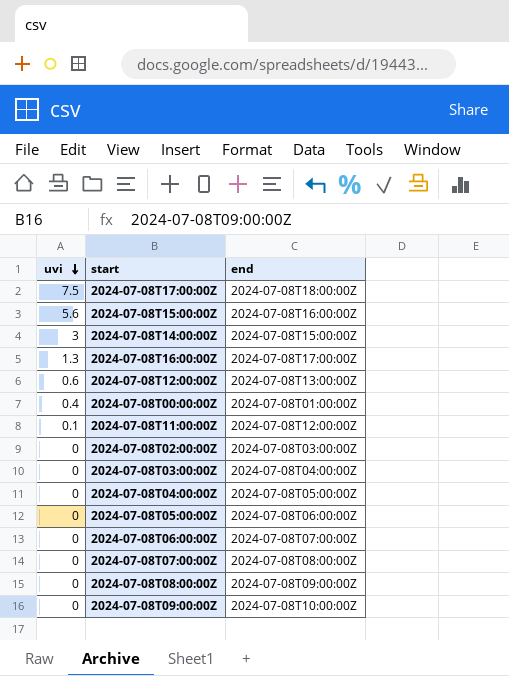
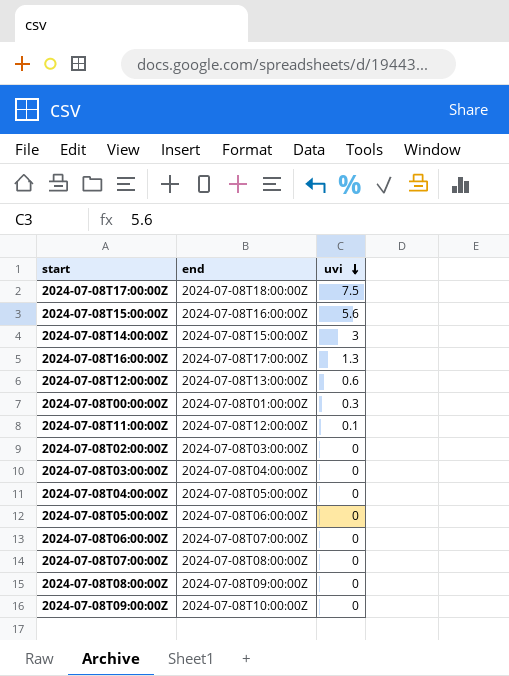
column uvi | position: 1 -> 3
2024-07-08T00:00:00Z | uvi: 0.4 -> 0.3

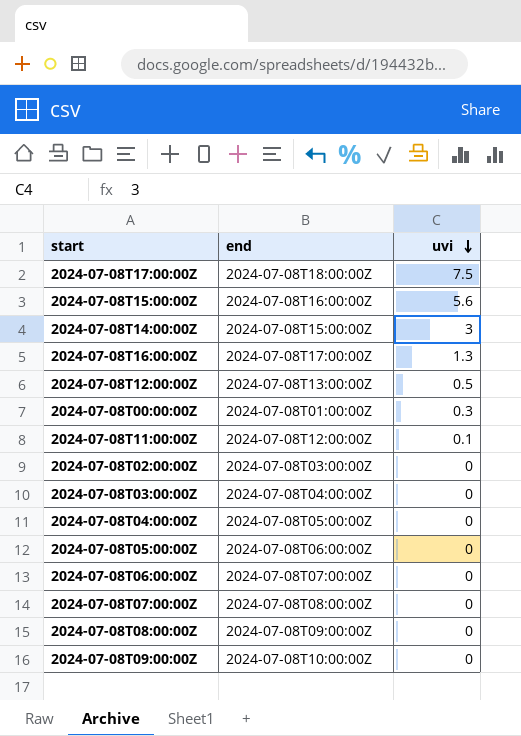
2024-07-08T12:00:00Z | uvi: 0.6 -> 0.5

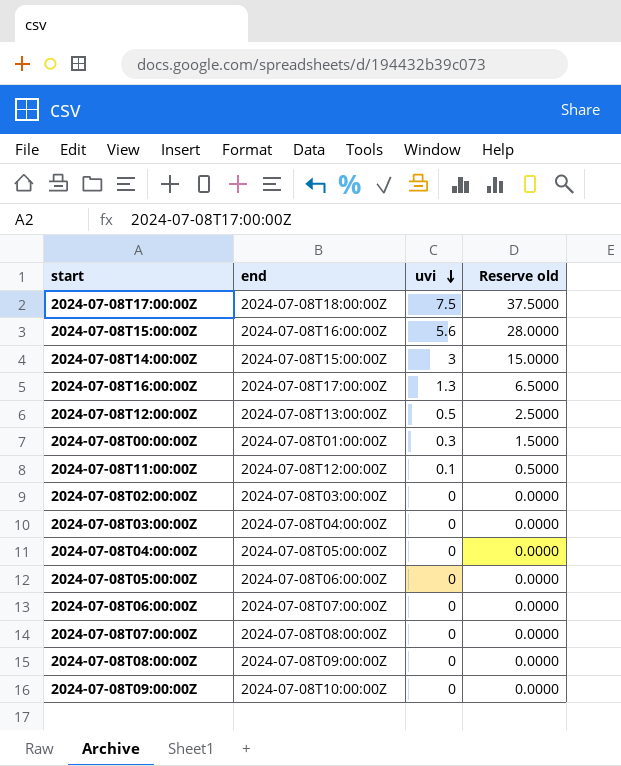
column Reserve old | formula: none -> [uvi] * 5

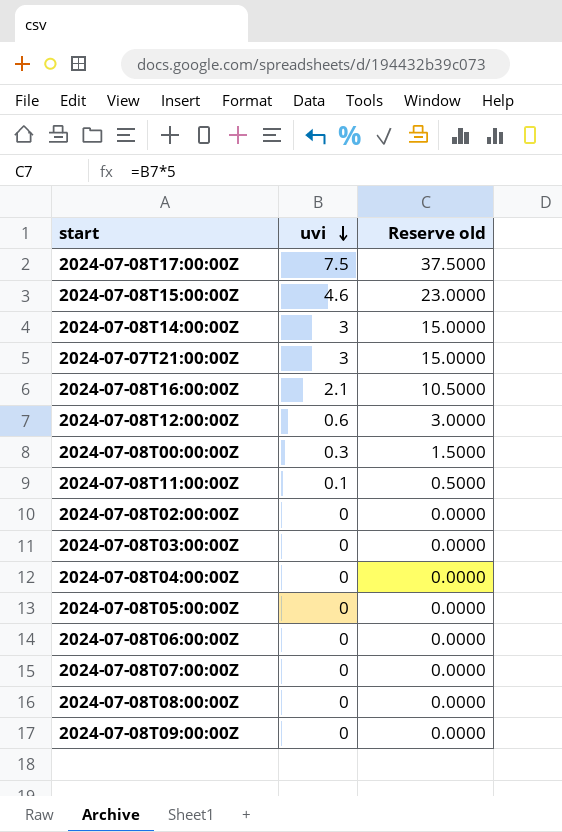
column end | position: 2 -> none
2024-07-08T15:00:00Z | uvi: 5.6 -> 4.6
2024-07-08T15:00:00Z | Reserve old: 28.0000 -> 23.0000
row 2024-07-07T21:00:00Z: none -> 3 | 15.0000
2024-07-08T16:00:00Z | uvi: 1.3 -> 2.1
2024-07-08T16:00:00Z | Reserve old: 6.5000 -> 10.5000
2024-07-08T12:00:00Z | uvi: 0.5 -> 0.6
2024-07-08T12:00:00Z | Reserve old: 2.5000 -> 3.0000

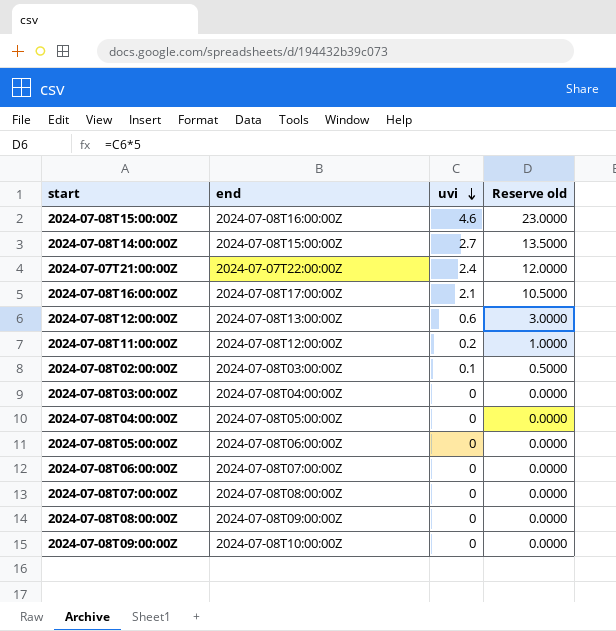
column end | position: none -> 2
row 2024-07-08T17:00:00Z: 7.5 | 37.5000 -> none
row 2024-07-08T00:00:00Z: 0.3 | 1.5000 -> none
2024-07-08T14:00:00Z | uvi: 3 -> 2.7
2024-07-08T14:00:00Z | Reserve old: 15.0000 -> 13.5000
2024-07-07T21:00:00Z | uvi: 3 -> 2.4
2024-07-07T21:00:00Z | Reserve old: 15.0000 -> 12.0000
2024-07-08T11:00:00Z | uvi: 0.1 -> 0.2
2024-07-08T11:00:00Z | Reserve old: 0.5000 -> 1.0000
2024-07-08T02:00:00Z | uvi: 0 -> 0.1
2024-07-08T02:00:00Z | Reserve old: 0.0000 -> 0.5000

